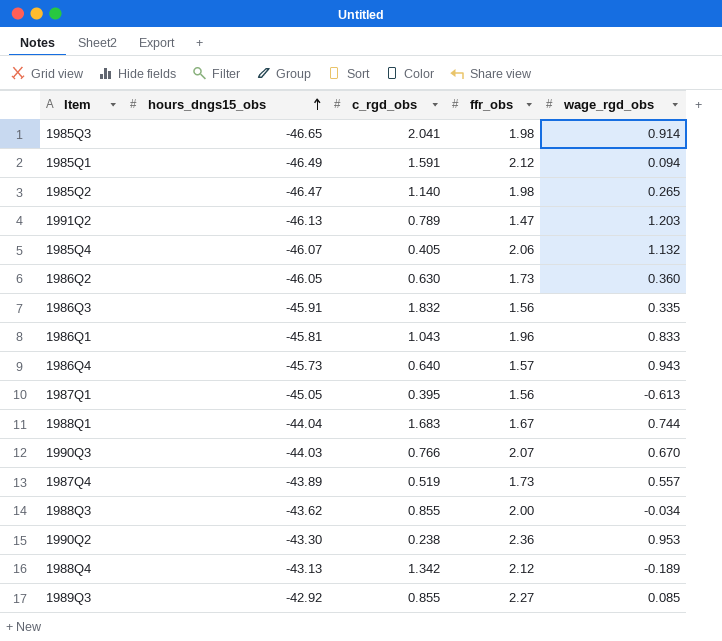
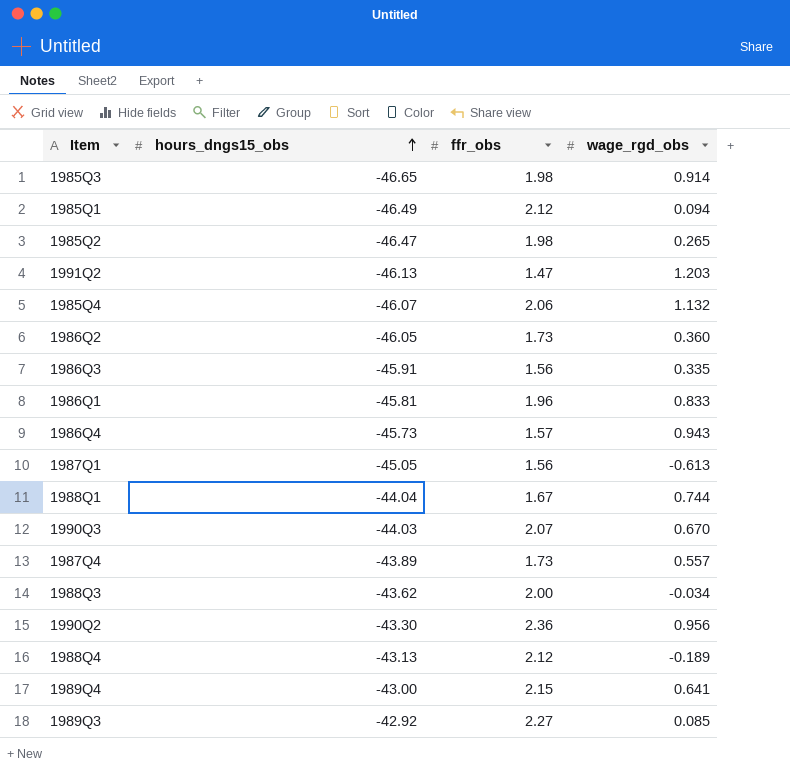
column c_rgd_obs | position: 3 -> none
1990Q2 | wage_rgd_obs: 0.953 -> 0.956
row 1989Q4: none -> -43.00 | 2.15 | 0.641

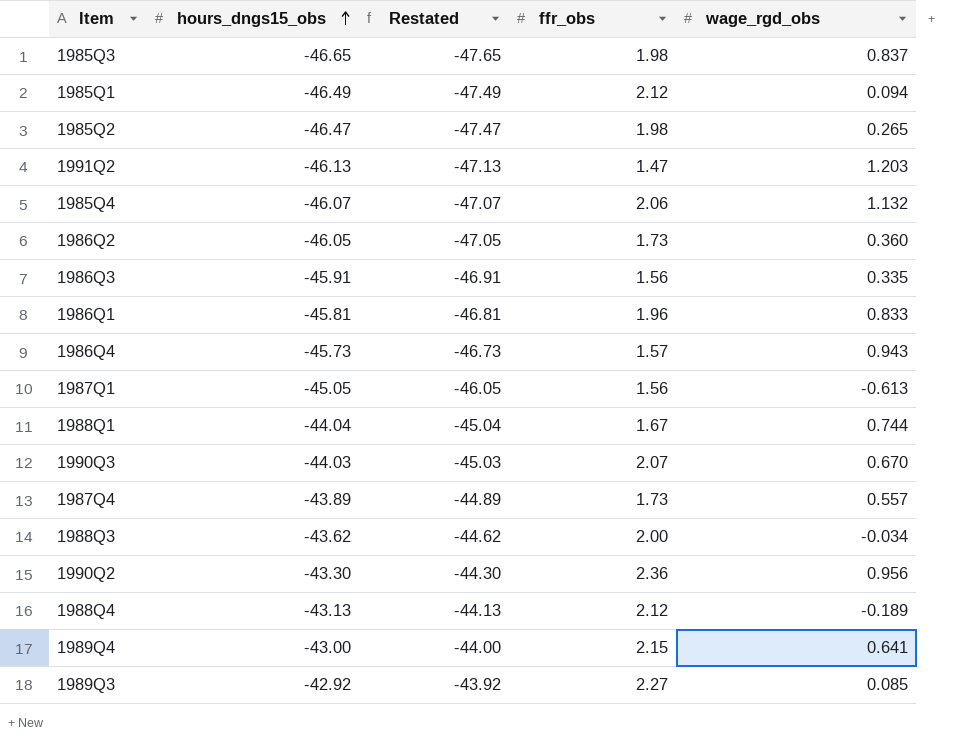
column Restated | formula: none -> [hours_dngs15_obs] - 1
1985Q3 | wage_rgd_obs: 0.914 -> 0.837

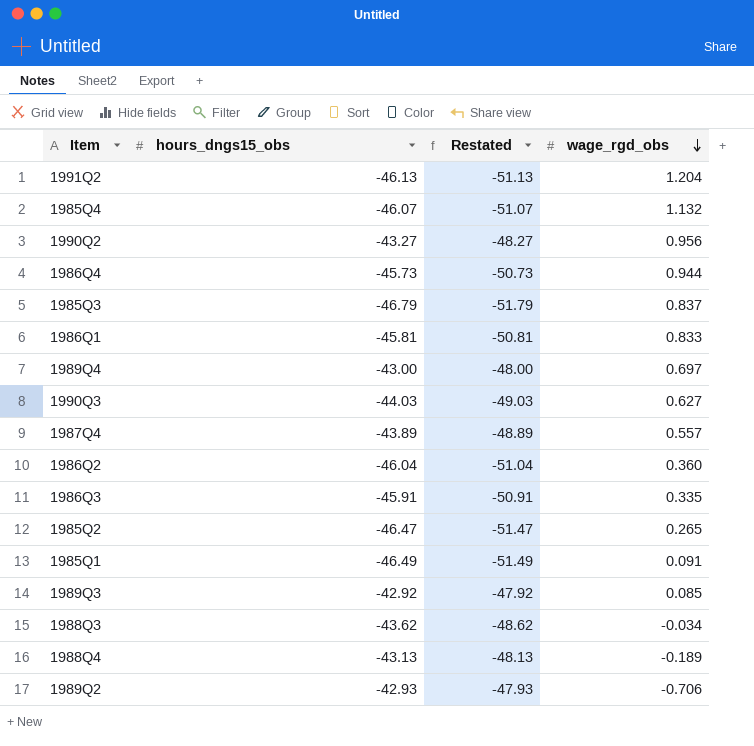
row order: hours_dngs15_obs ascending -> wage_rgd_obs descending
column ffr_obs | position: 4 -> none
column Restated | formula: [hours_dngs15_obs] - 1 -> [hours_dngs15_obs] - 5
row 1987Q1: -45.05 | -46.05 | 1.56 | -0.613 -> none
row 1988Q1: -44.04 | -45.04 | 1.67 | 0.744 -> none
1991Q2 | wage_rgd_obs: 1.203 -> 1.204
1990Q2 | hours_dngs15_obs: -43.30 -> -43.27
1986Q4 | wage_rgd_obs: 0.943 -> 0.944
1985Q3 | hours_dngs15_obs: -46.65 -> -46.79
1989Q4 | wage_rgd_obs: 0.641 -> 0.697
1990Q3 | wage_rgd_obs: 0.670 -> 0.627
1986Q2 | hours_dngs15_obs: -46.05 -> -46.04
1985Q1 | wage_rgd_obs: 0.094 -> 0.091
row 1989Q2: none -> -42.93 | -47.93 | -0.706

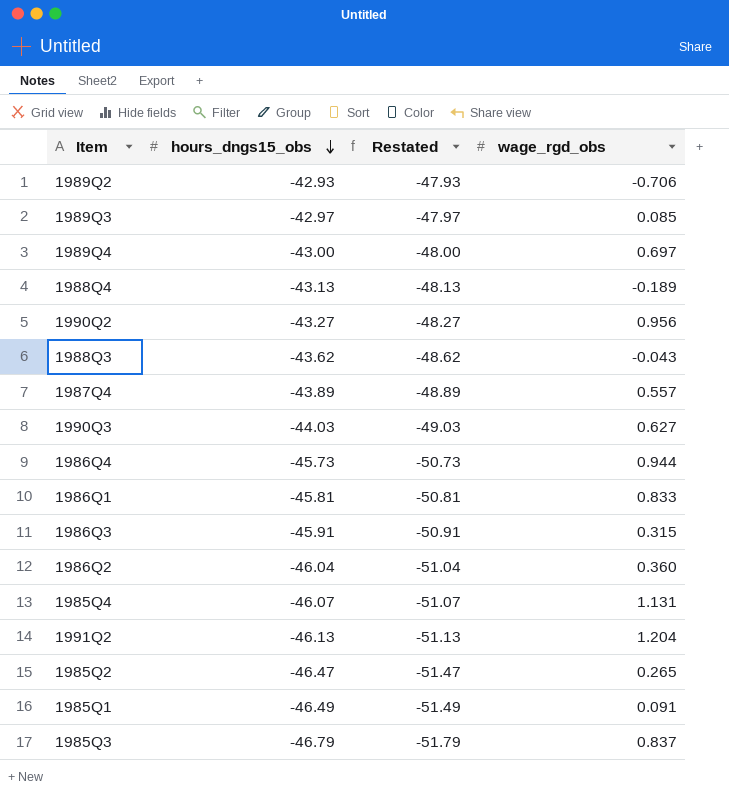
row order: wage_rgd_obs descending -> hours_dngs15_obs descending
1989Q3 | hours_dngs15_obs: -42.92 -> -42.97
1989Q3 | Restated: -47.92 -> -47.97
1988Q3 | wage_rgd_obs: -0.034 -> -0.043
1986Q3 | wage_rgd_obs: 0.335 -> 0.315
1985Q4 | wage_rgd_obs: 1.132 -> 1.131

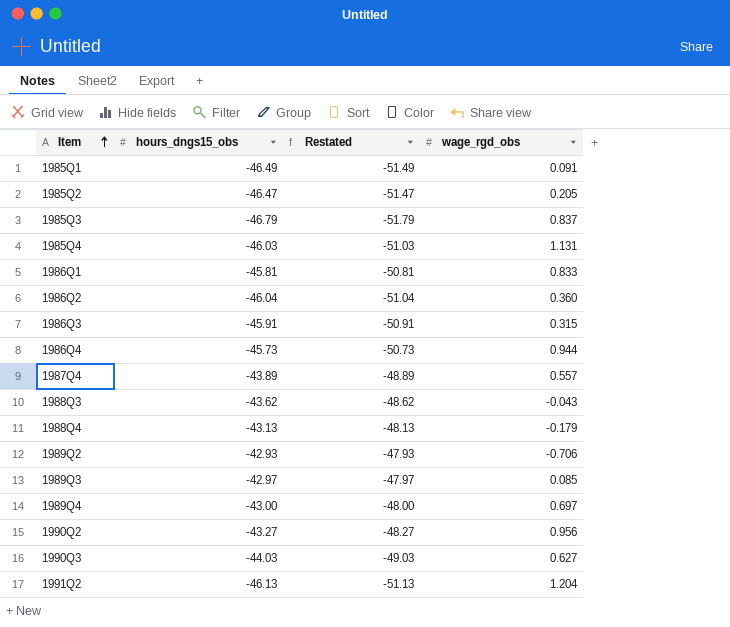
row order: hours_dngs15_obs descending -> Item ascending
1985Q2 | wage_rgd_obs: 0.265 -> 0.205
1985Q4 | hours_dngs15_obs: -46.07 -> -46.03
1985Q4 | Restated: -51.07 -> -51.03
1988Q4 | wage_rgd_obs: -0.189 -> -0.179

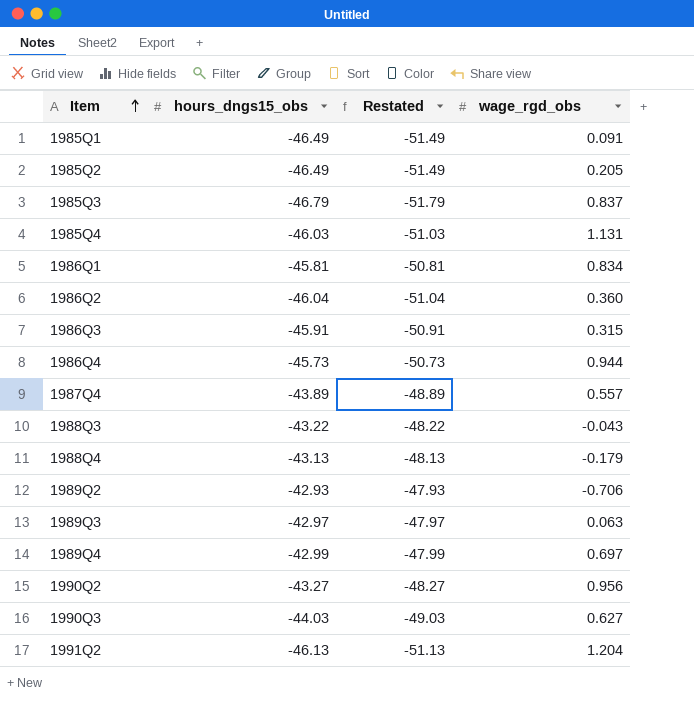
1985Q2 | hours_dngs15_obs: -46.47 -> -46.49
1985Q2 | Restated: -51.47 -> -51.49
1986Q1 | wage_rgd_obs: 0.833 -> 0.834
1988Q3 | hours_dngs15_obs: -43.62 -> -43.22
1988Q3 | Restated: -48.62 -> -48.22
1989Q3 | wage_rgd_obs: 0.085 -> 0.063
1989Q4 | hours_dngs15_obs: -43.00 -> -42.99
1989Q4 | Restated: -48.00 -> -47.99

